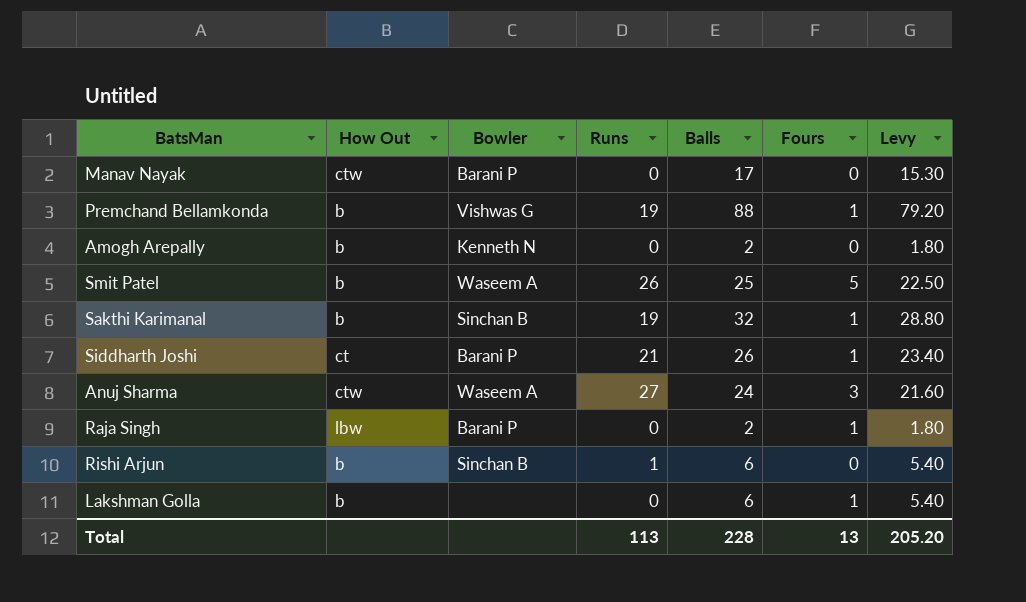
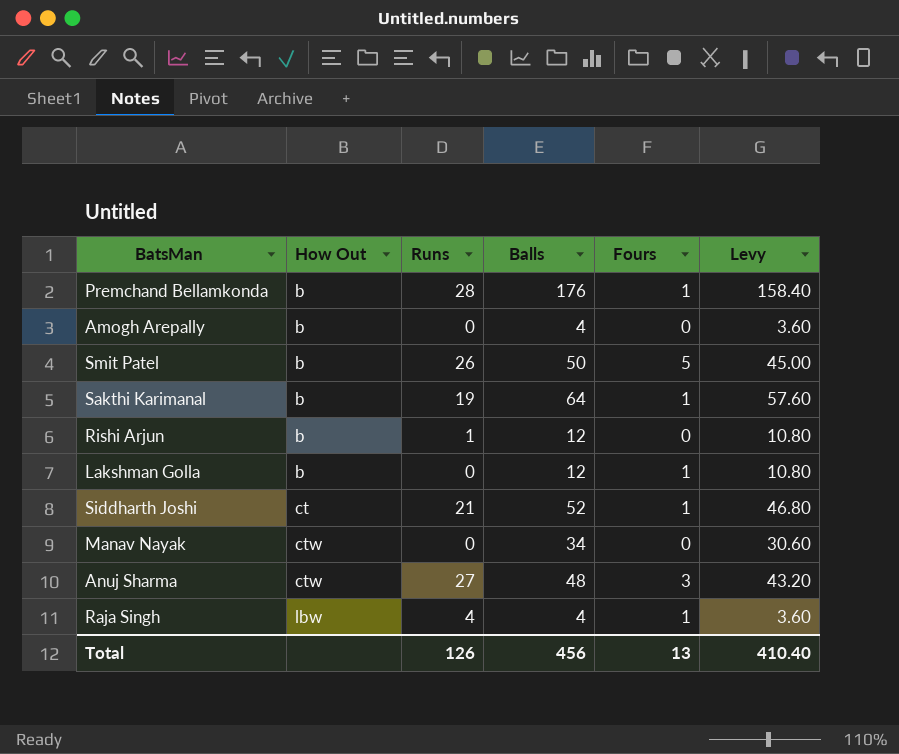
row order: none -> How Out ascending
column Bowler | position: 3 -> none
Premchand Bellamkonda | Runs: 19 -> 28
Premchand Bellamkonda | Balls: 88 -> 176
Premchand Bellamkonda | Levy: 79.20 -> 158.40
Amogh Arepally | Balls: 2 -> 4
Amogh Arepally | Levy: 1.80 -> 3.60
Smit Patel | Balls: 25 -> 50
Smit Patel | Levy: 22.50 -> 45.00
Sakthi Karimanal | Balls: 32 -> 64
Sakthi Karimanal | Levy: 28.80 -> 57.60
Rishi Arjun | Balls: 6 -> 12
Rishi Arjun | Levy: 5.40 -> 10.80
Lakshman Golla | Balls: 6 -> 12
Lakshman Golla | Levy: 5.40 -> 10.80
Siddharth Joshi | Balls: 26 -> 52
Siddharth Joshi | Levy: 23.40 -> 46.80
Manav Nayak | Balls: 17 -> 34
Manav Nayak | Levy: 15.30 -> 30.60
Anuj Sharma | Balls: 24 -> 48
Anuj Sharma | Levy: 21.60 -> 43.20
Raja Singh | Runs: 0 -> 4
Raja Singh | Balls: 2 -> 4
Raja Singh | Levy: 1.80 -> 3.60
Total | Runs: 113 -> 126
Total | Balls: 228 -> 456
Total | Levy: 205.20 -> 410.40

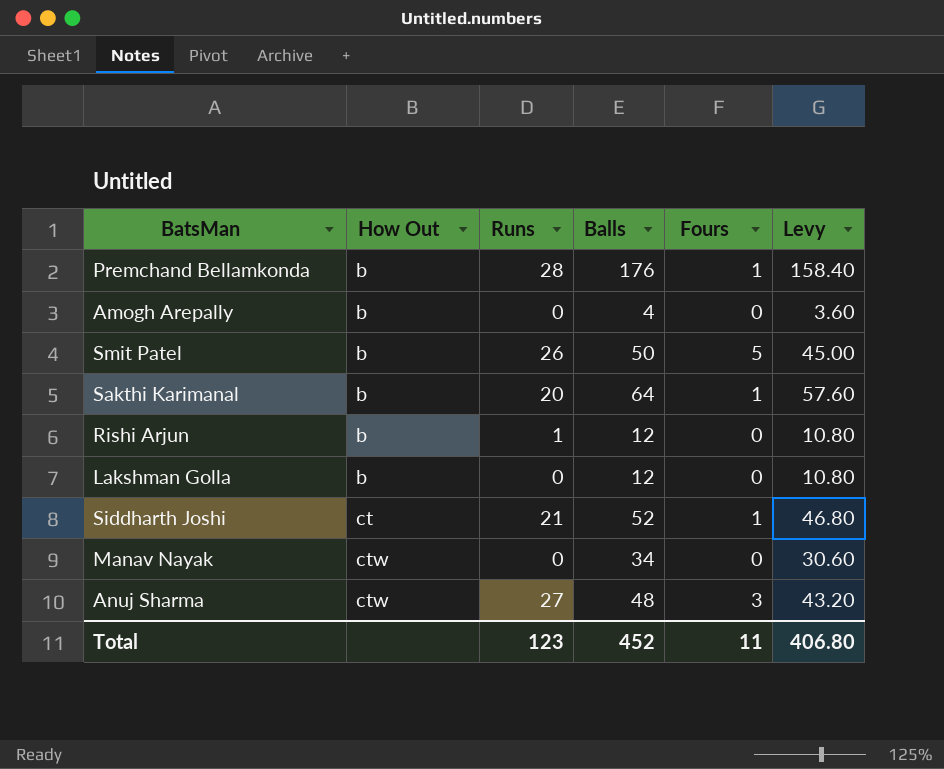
row Raja Singh: lbw | 4 | 4 | 1 | 3.60 -> none
Sakthi Karimanal | Runs: 19 -> 20
Lakshman Golla | Fours: 1 -> 0
Total | Runs: 126 -> 123
Total | Balls: 456 -> 452
Total | Fours: 13 -> 11
Total | Levy: 410.40 -> 406.80

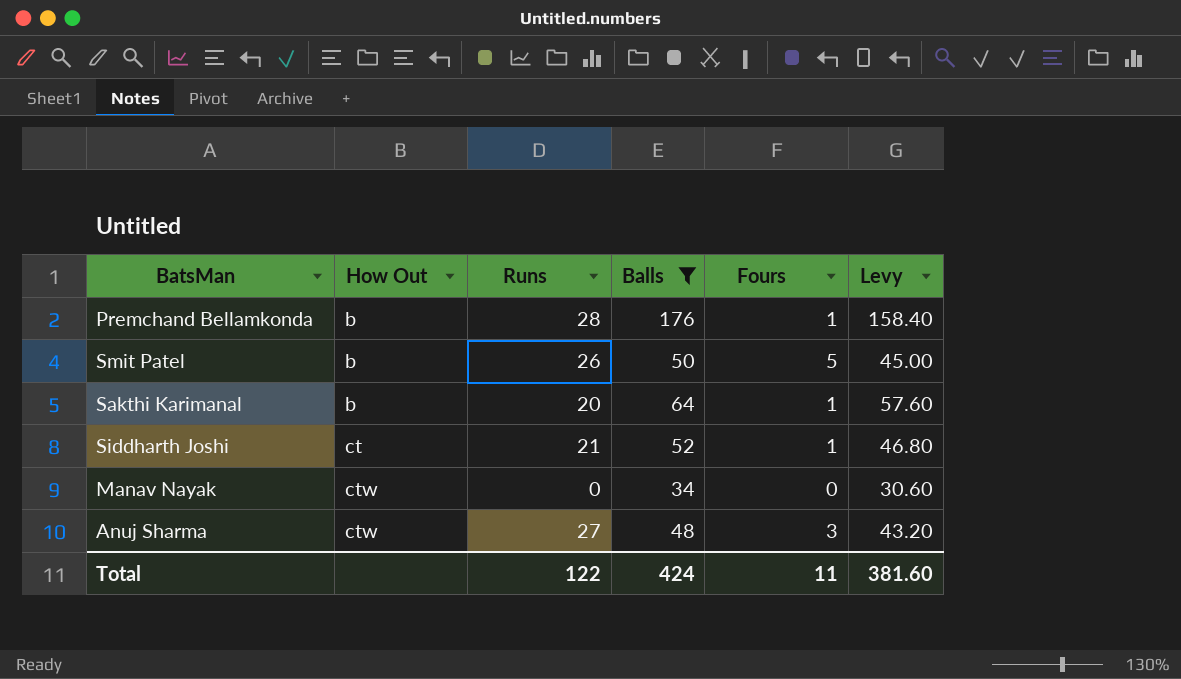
filter: none -> Balls >= 34
Total | Runs: 123 -> 122
Total | Balls: 452 -> 424
Total | Levy: 406.80 -> 381.60

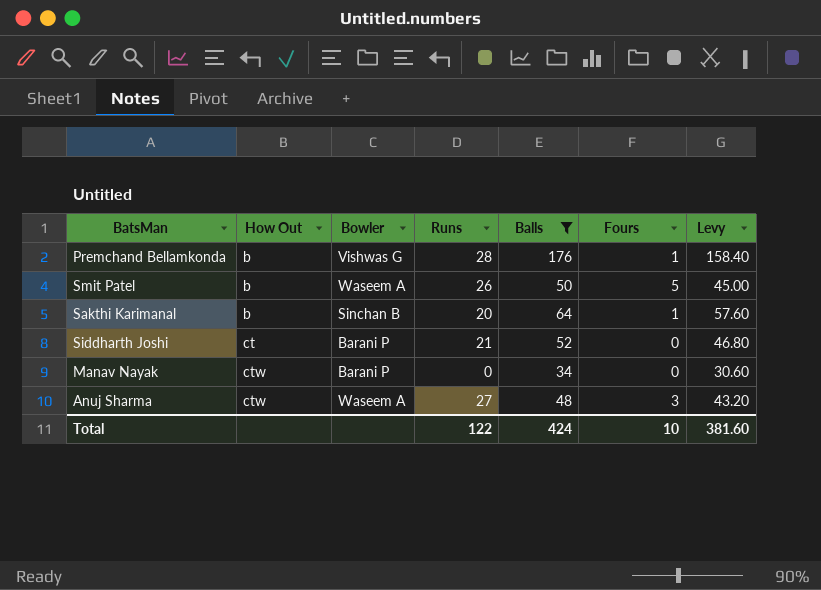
column Bowler | position: none -> 3
Siddharth Joshi | Fours: 1 -> 0
Total | Fours: 11 -> 10

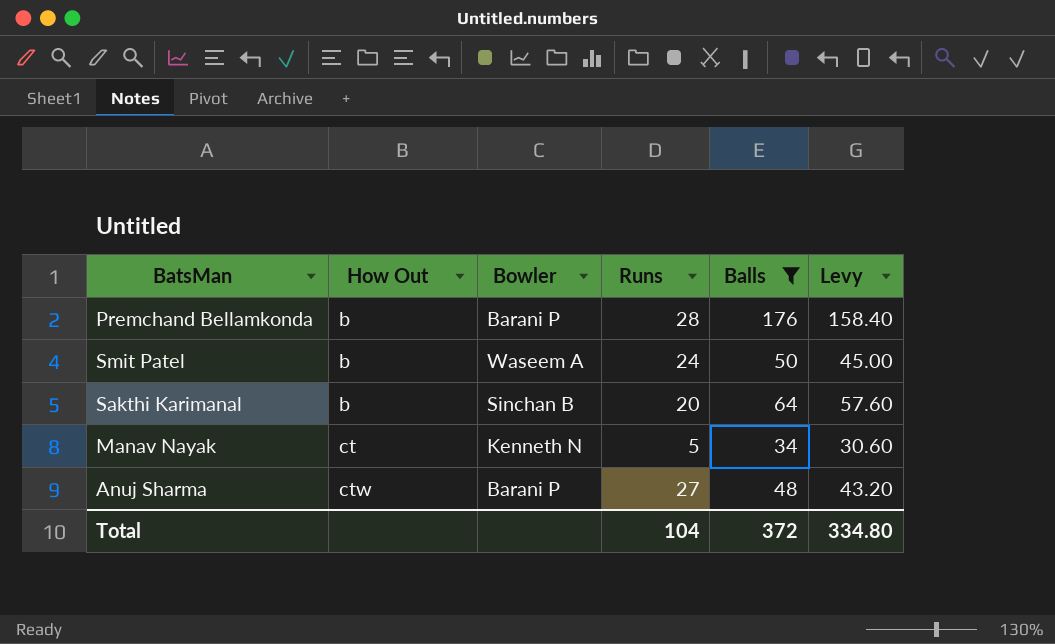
column Fours | position: 6 -> none
row Siddharth Joshi: ct | Barani P | 21 | 52 | 0 | 46.80 -> none
Premchand Bellamkonda | Bowler: Vishwas G -> Barani P
Smit Patel | Runs: 26 -> 24
Manav Nayak | How Out: ctw -> ct
Manav Nayak | Bowler: Barani P -> Kenneth N
Manav Nayak | Runs: 0 -> 5
Anuj Sharma | Bowler: Waseem A -> Barani P
Total | Runs: 122 -> 104
Total | Balls: 424 -> 372
Total | Levy: 381.60 -> 334.80

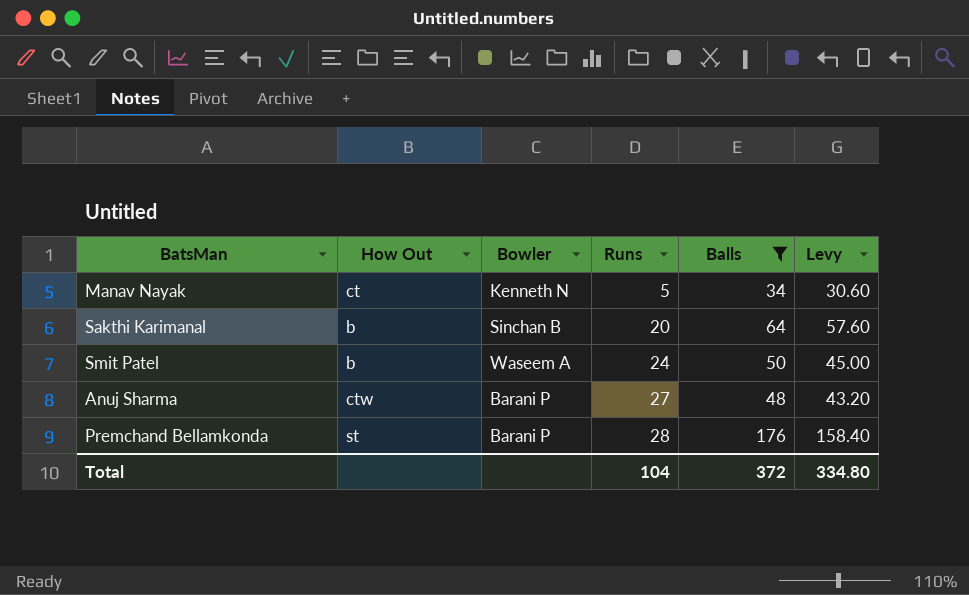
row order: How Out ascending -> Runs ascending
Premchand Bellamkonda | How Out: b -> st

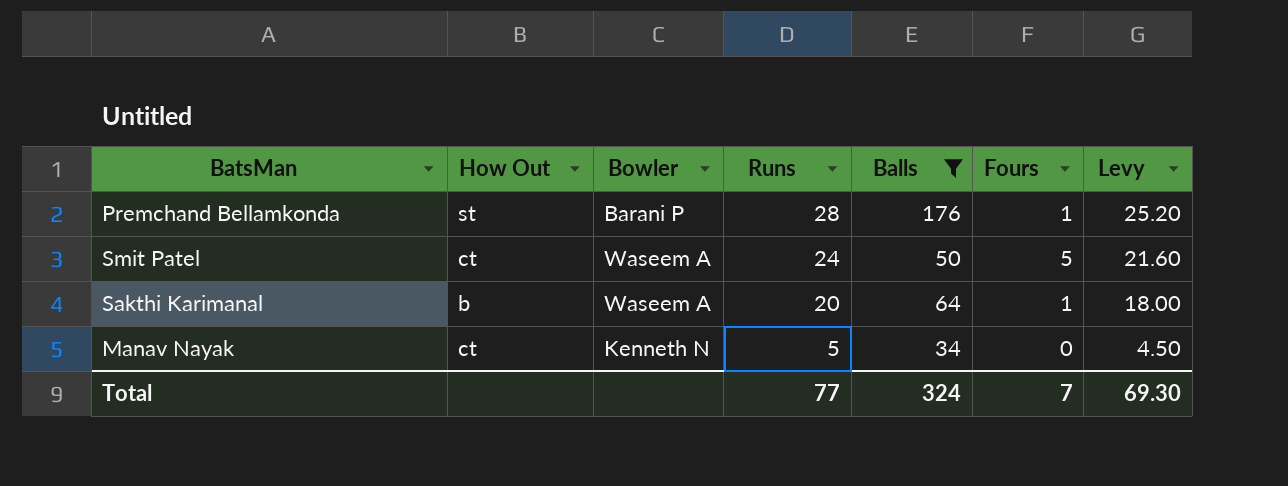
row order: Runs ascending -> Runs descending
column Fours | position: none -> 6
column Levy | formula: [Balls] * 0.9 -> [Runs] * 0.9
row Anuj Sharma: ctw | Barani P | 27 | 48 | 43.20 -> none
Smit Patel | How Out: b -> ct
Sakthi Karimanal | Bowler: Sinchan B -> Waseem A
Total | Runs: 104 -> 77
Total | Balls: 372 -> 324
Total | Levy: 334.80 -> 69.30

